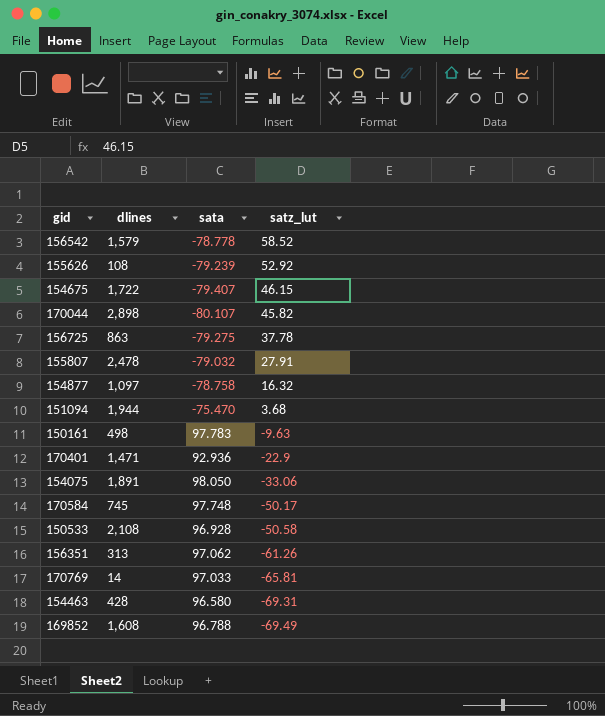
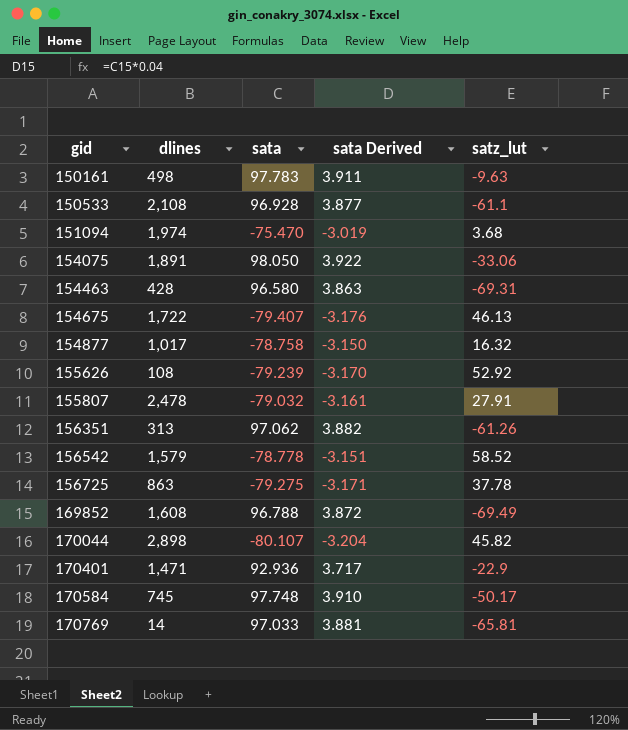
row order: satz_lut descending -> gid ascending
column sata Derived | formula: none -> [sata] * 0.04
150533 | satz_lut: -50.58 -> -61.1
151094 | dlines: 1,944 -> 1,974
154675 | satz_lut: 46.15 -> 46.13
154877 | dlines: 1,097 -> 1,017

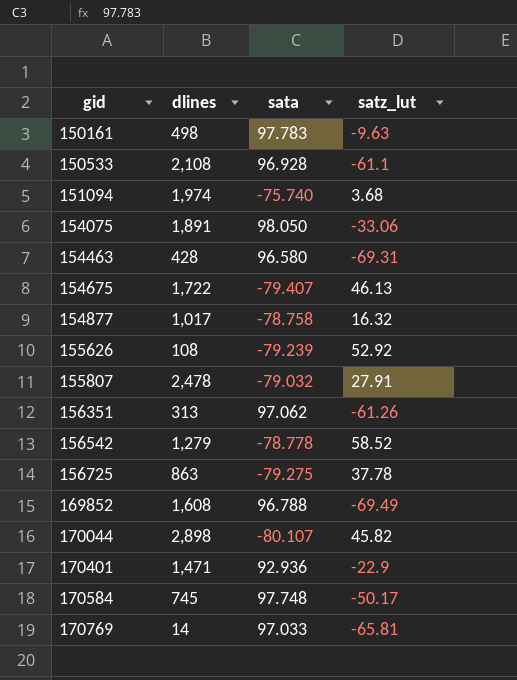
column sata Derived | formula: [sata] * 0.04 -> none
151094 | sata: -75.470 -> -75.740
156542 | dlines: 1,579 -> 1,279

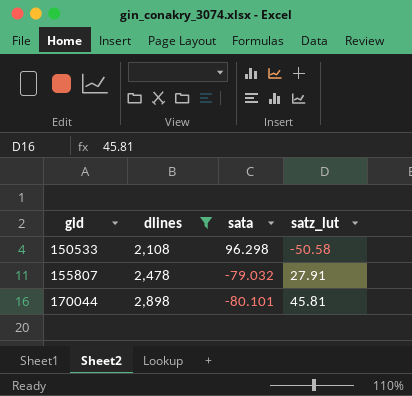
filter: none -> dlines >= 2,108
150533 | sata: 96.928 -> 96.298
150533 | satz_lut: -61.1 -> -50.58
170044 | sata: -80.107 -> -80.101
170044 | satz_lut: 45.82 -> 45.81

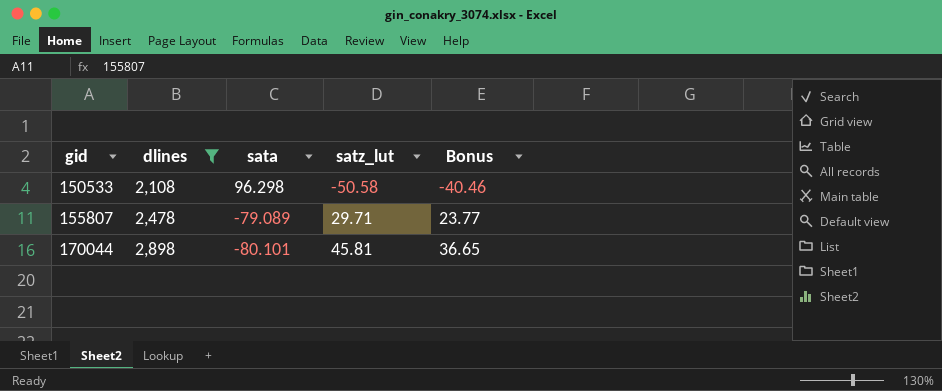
column Bonus | formula: none -> [satz_lut] * 0.8
155807 | sata: -79.032 -> -79.089
155807 | satz_lut: 27.91 -> 29.71

